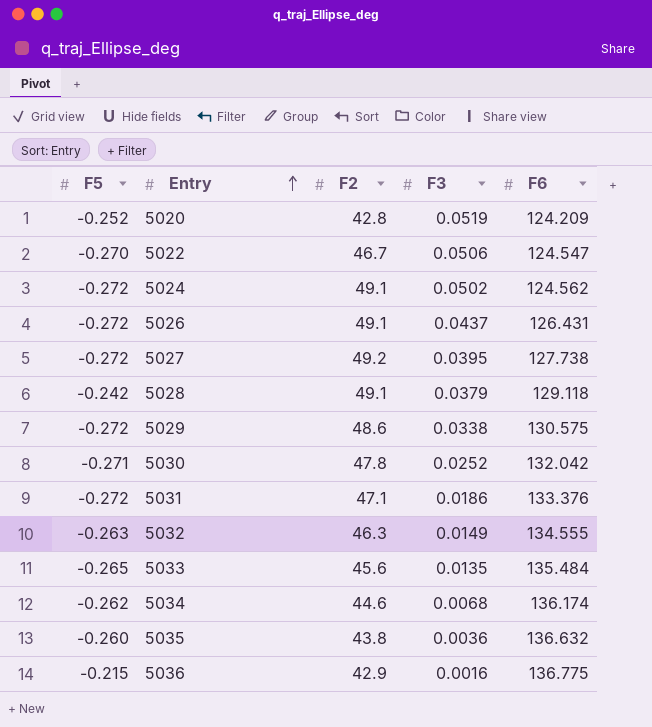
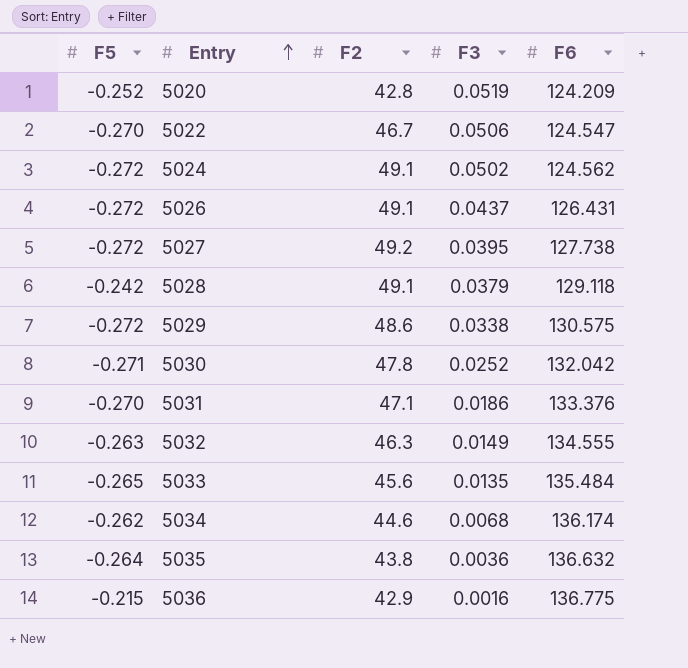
5031 | F5: -0.272 -> -0.270
5035 | F5: -0.260 -> -0.264

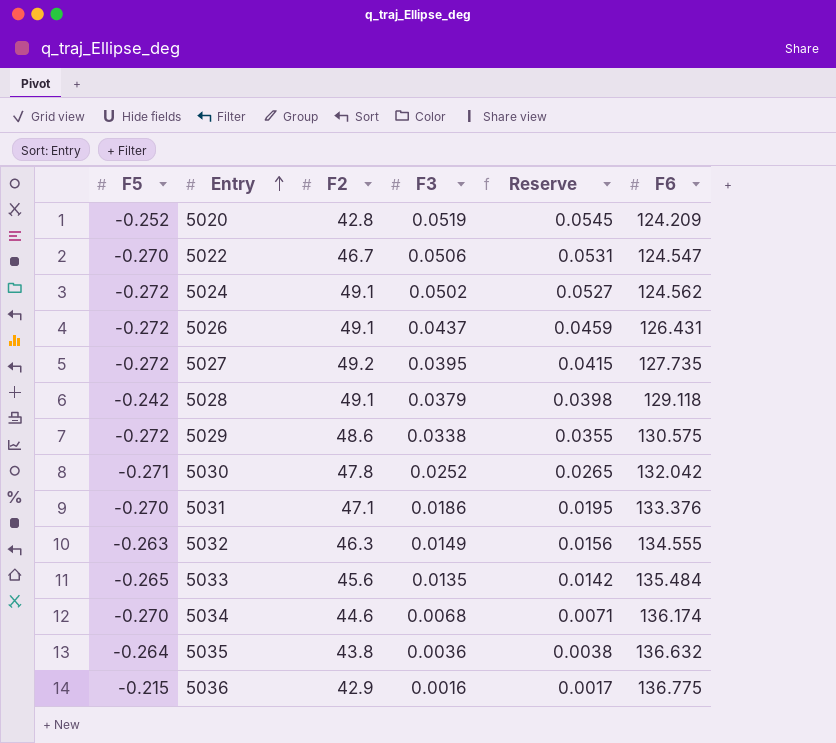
column Reserve | formula: none -> [F3] * 1.05
5027 | F6: 127.738 -> 127.735
5034 | F5: -0.262 -> -0.270

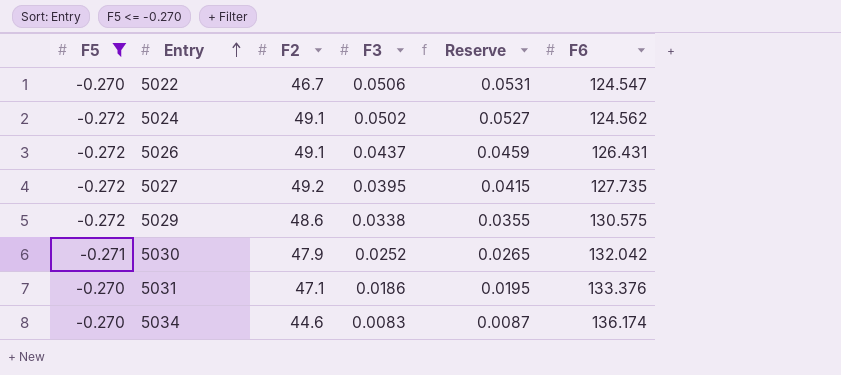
filter: none -> F5 <= -0.270
5030 | F2: 47.8 -> 47.9
5034 | F3: 0.0068 -> 0.0083
5034 | Reserve: 0.0071 -> 0.0087

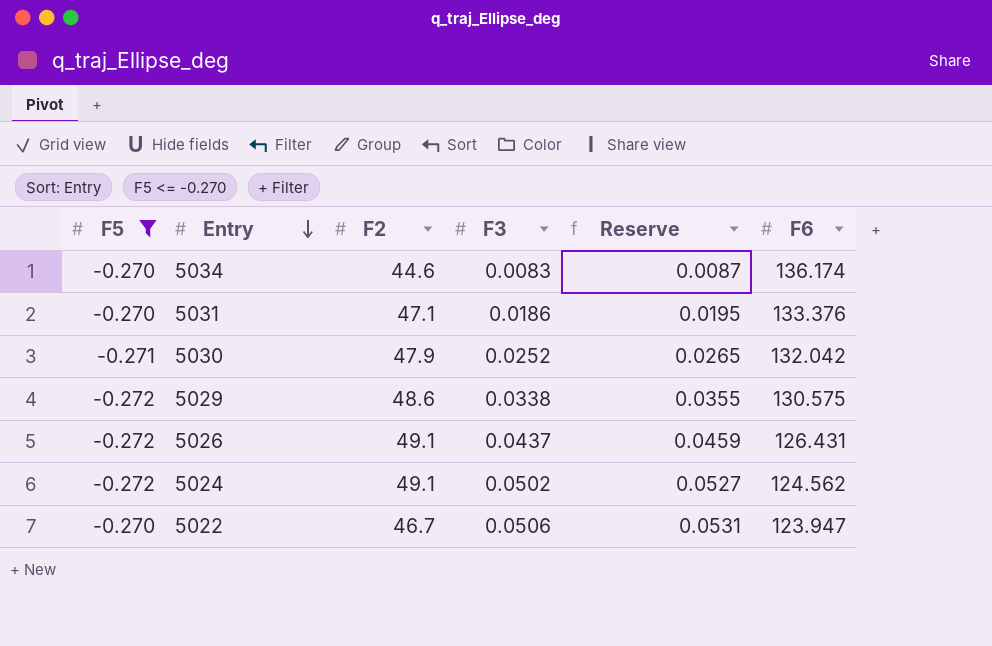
row order: Entry ascending -> Entry descending
row 5027: -0.272 | 49.2 | 0.0395 | 0.0415 | 127.735 -> none
5022 | F6: 124.547 -> 123.947

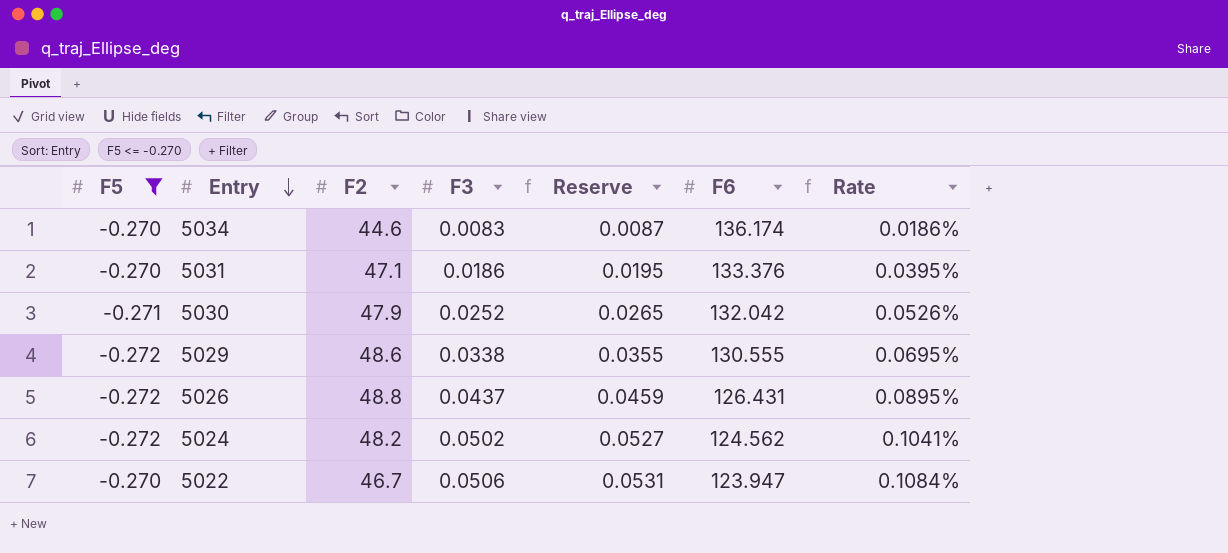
column Rate | formula: none -> [F3] / [F2]
5029 | F6: 130.575 -> 130.555
5026 | F2: 49.1 -> 48.8
5024 | F2: 49.1 -> 48.2

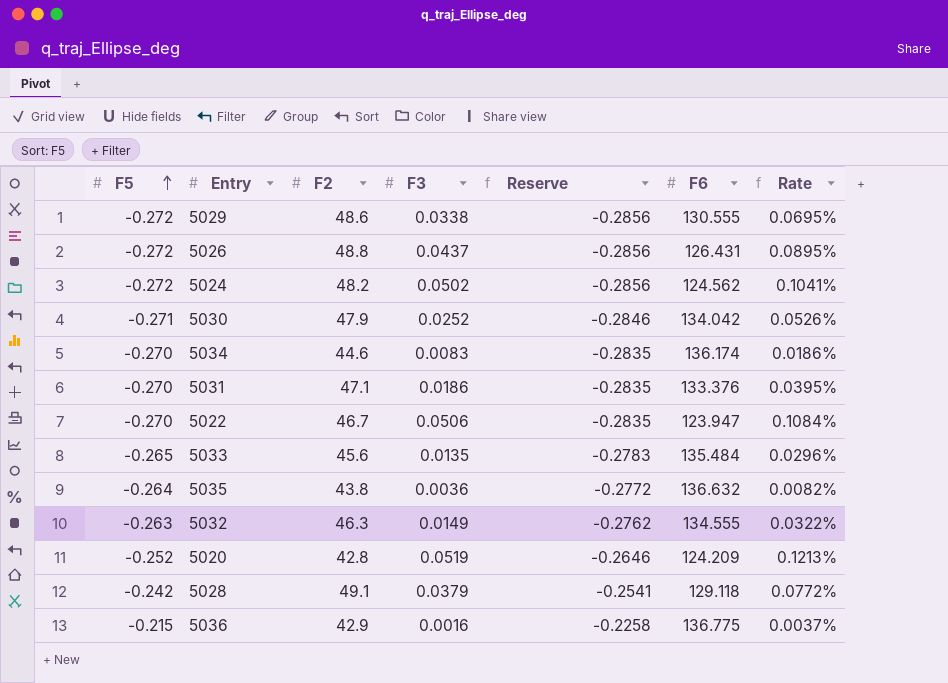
filter: F5 <= -0.270 -> none
row order: Entry descending -> F5 ascending
column Reserve | formula: [F3] * 1.05 -> [F5] * 1.05
5030 | F6: 132.042 -> 134.042

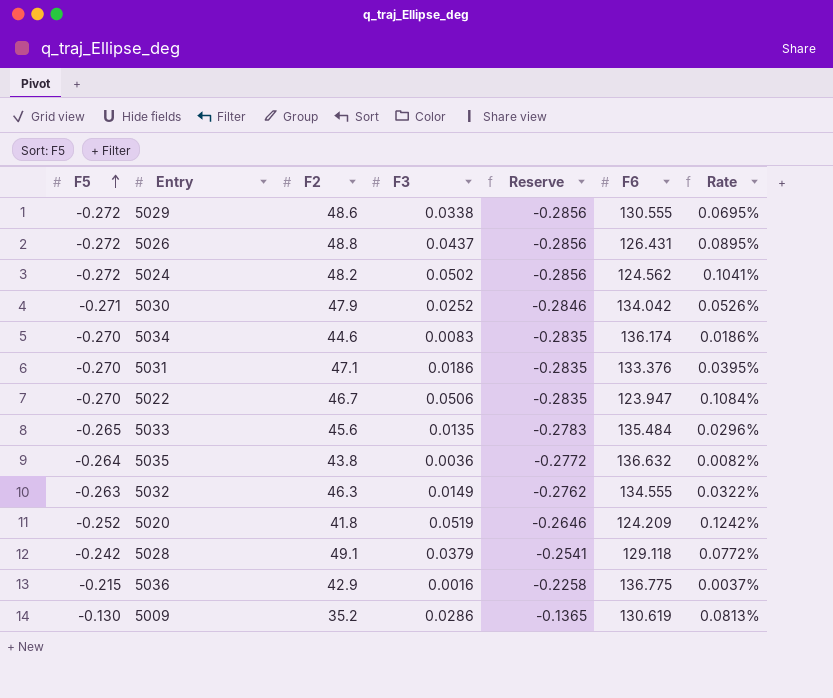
5020 | F2: 42.8 -> 41.8
5020 | Rate: 0.1213% -> 0.1242%
row 5009: none -> -0.130 | 35.2 | 0.0286 | -0.1365 | 130.619 | 0.0813%

